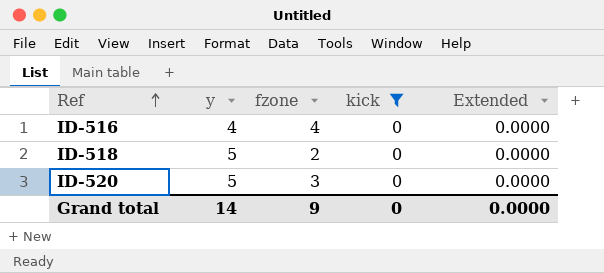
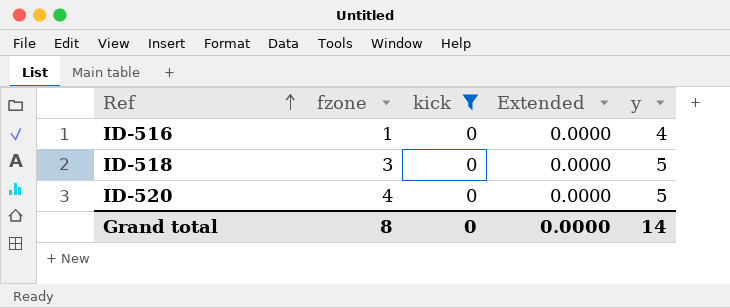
column y | position: 2 -> 5
ID-516 | fzone: 4 -> 1
ID-518 | fzone: 2 -> 3
ID-520 | fzone: 3 -> 4
Grand total | fzone: 9 -> 8

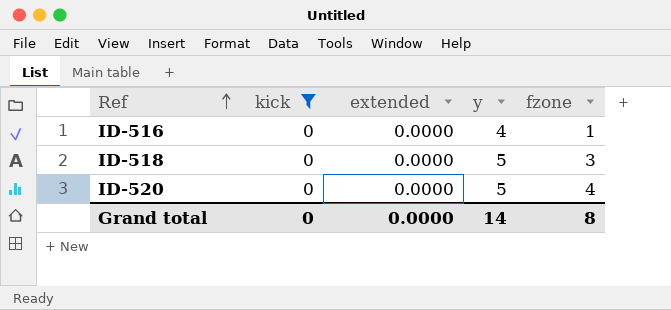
column name: Extended -> extended
column fzone | position: 2 -> 5

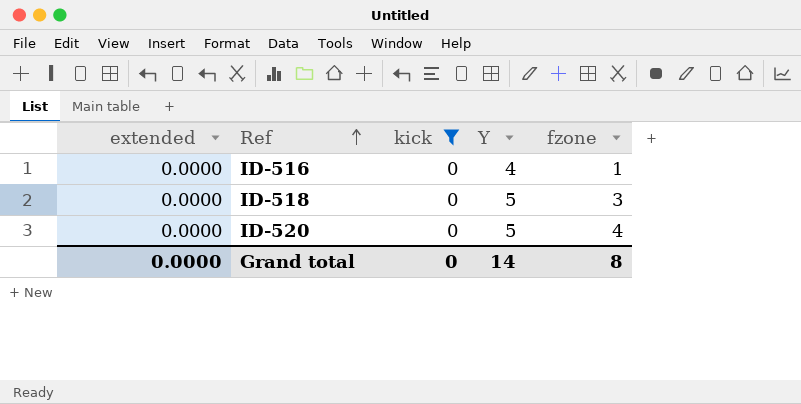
column extended | position: 3 -> 1
column name: y -> Y

